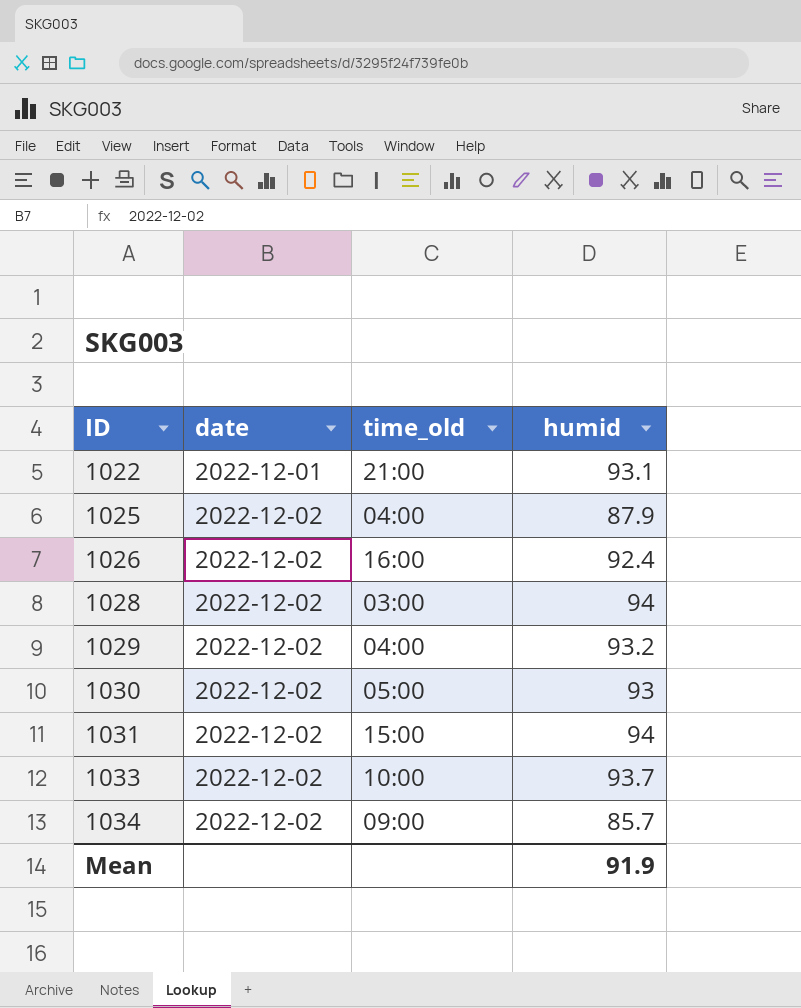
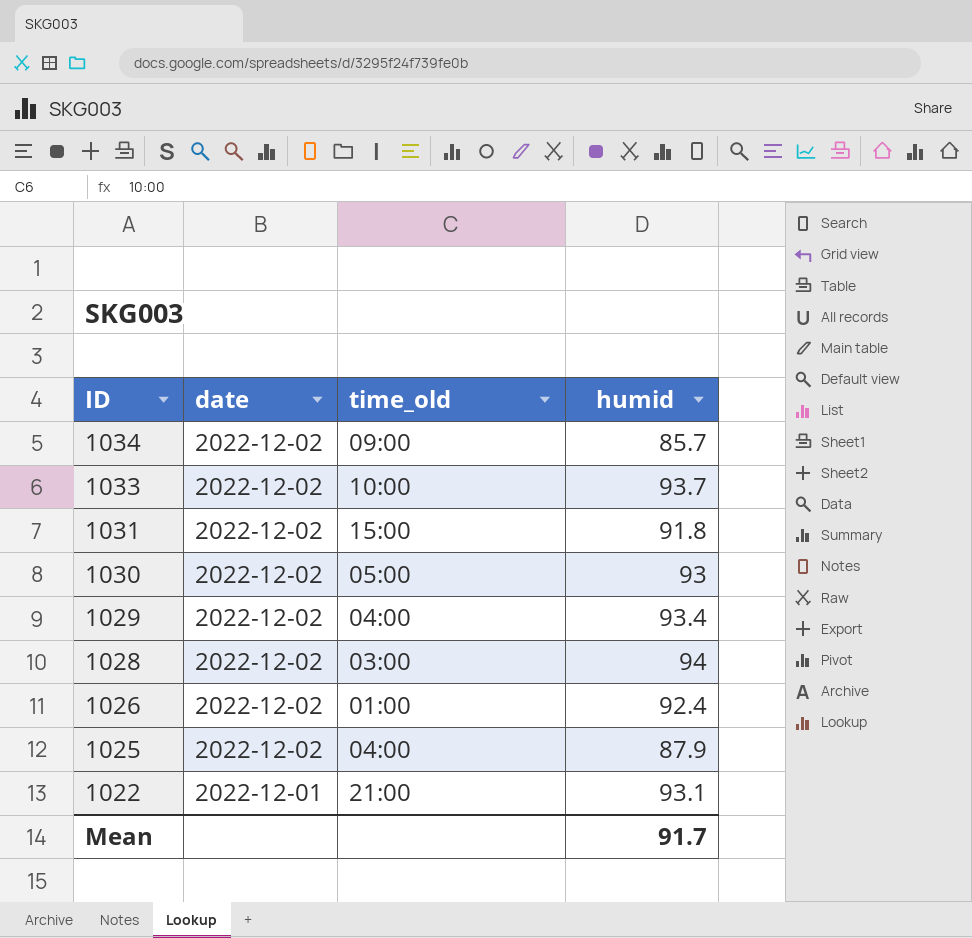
row order: ID ascending -> ID descending
1031 | humid: 94 -> 91.8
1029 | humid: 93.2 -> 93.4
1026 | time_old: 16:00 -> 01:00
Mean | humid: 91.9 -> 91.7

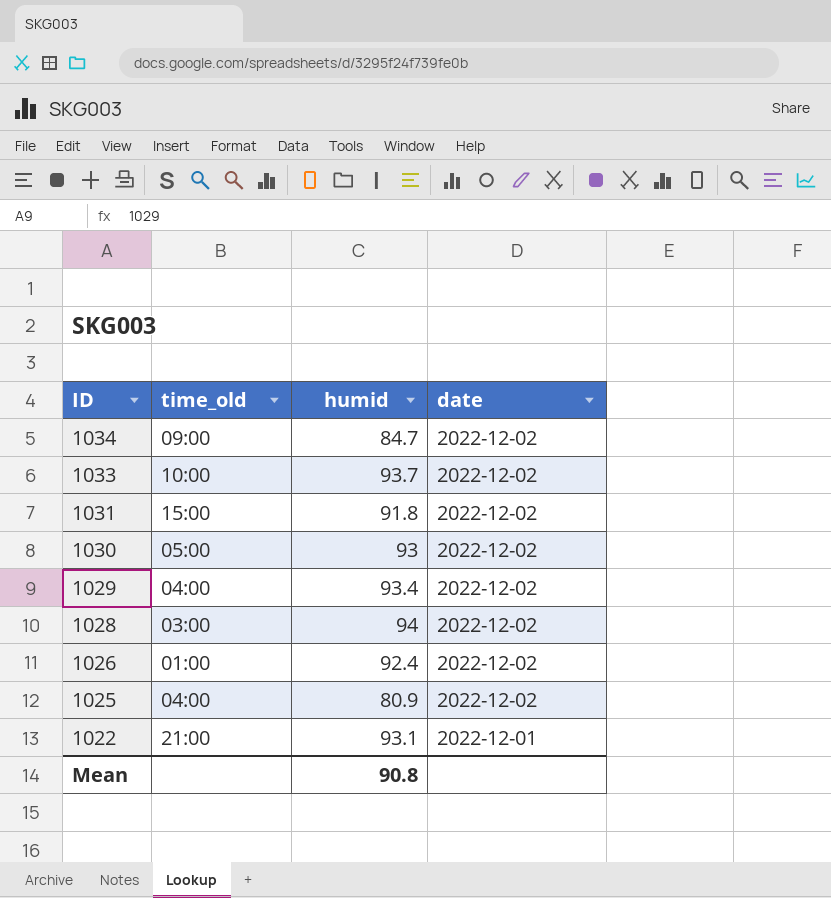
column date | position: 2 -> 4
1034 | humid: 85.7 -> 84.7
1025 | humid: 87.9 -> 80.9
Mean | humid: 91.7 -> 90.8

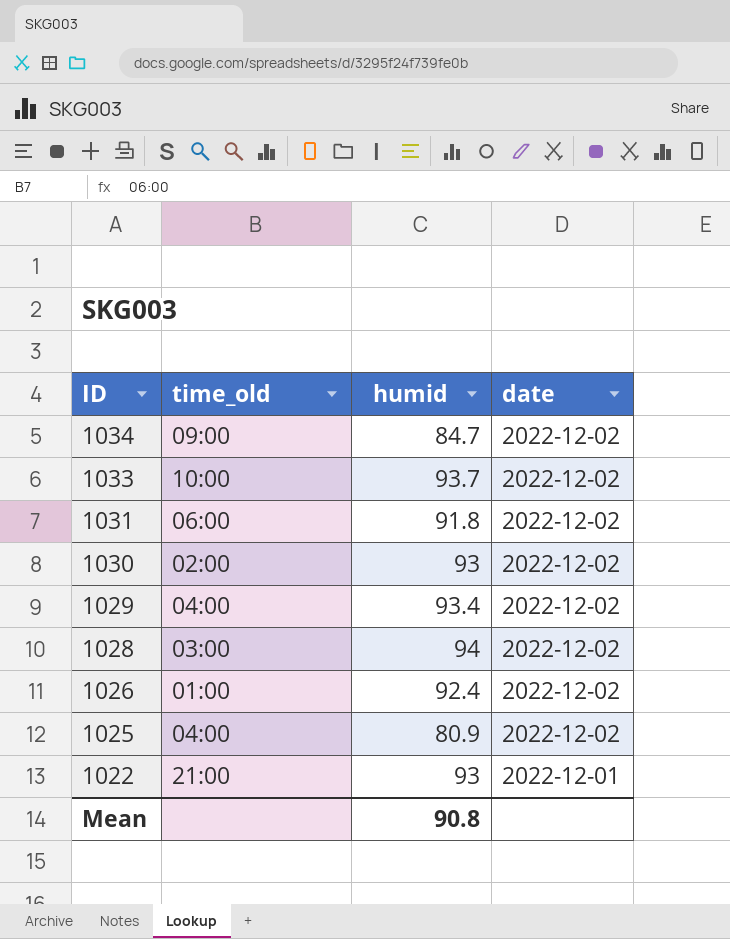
1031 | time_old: 15:00 -> 06:00
1030 | time_old: 05:00 -> 02:00
1022 | humid: 93.1 -> 93

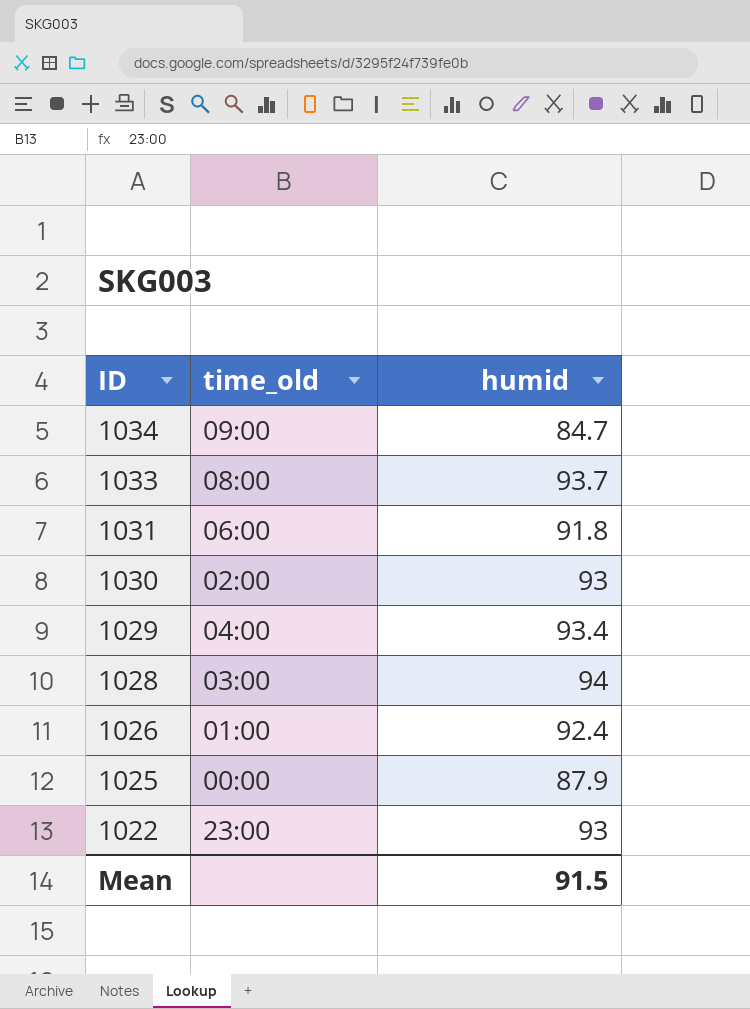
column date | position: 4 -> none
1033 | time_old: 10:00 -> 08:00
1025 | time_old: 04:00 -> 00:00
1025 | humid: 80.9 -> 87.9
1022 | time_old: 21:00 -> 23:00
Mean | humid: 90.8 -> 91.5

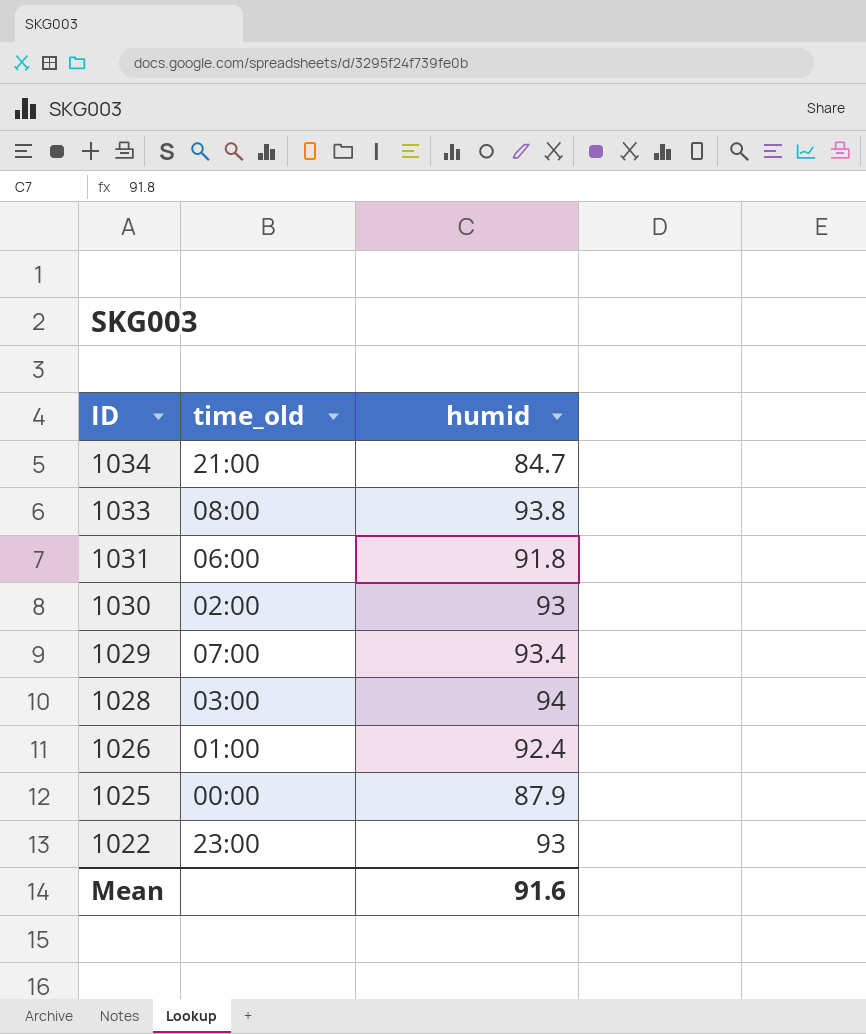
1034 | time_old: 09:00 -> 21:00
1033 | humid: 93.7 -> 93.8
1029 | time_old: 04:00 -> 07:00
Mean | humid: 91.5 -> 91.6

